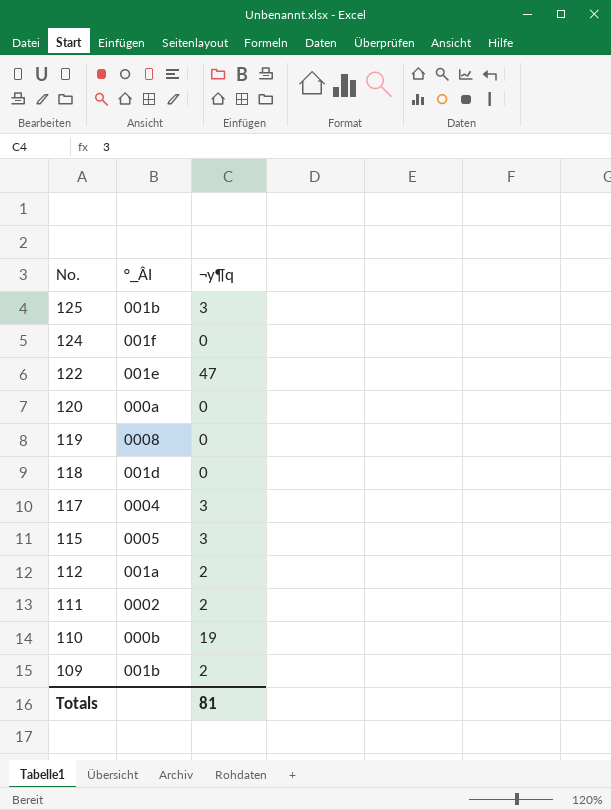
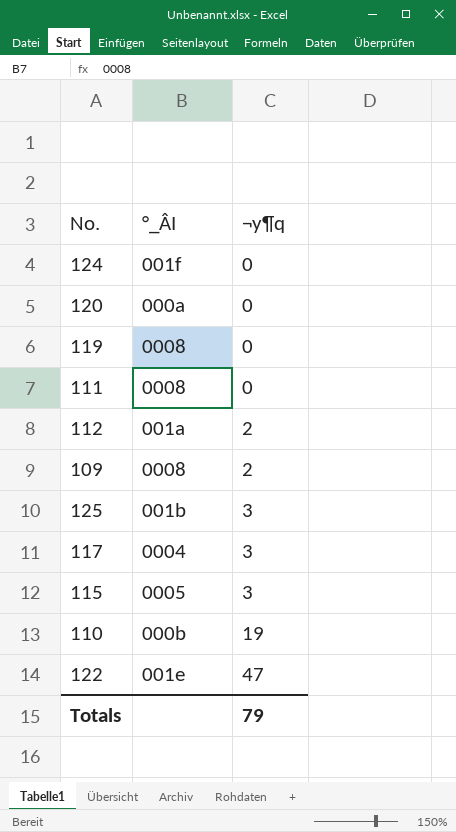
row order: No. descending -> ¬y¶q ascending
row 118: 001d | 0 -> none
111 | °_ÂI: 0002 -> 0008
111 | ¬y¶q: 2 -> 0
109 | °_ÂI: 001b -> 0008
Totals | ¬y¶q: 81 -> 79

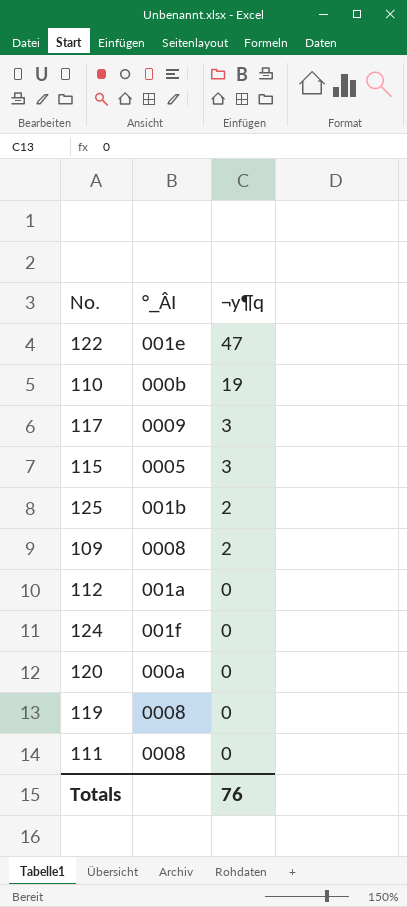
row order: ¬y¶q ascending -> ¬y¶q descending
117 | °_ÂI: 0004 -> 0009
125 | ¬y¶q: 3 -> 2
112 | ¬y¶q: 2 -> 0
Totals | ¬y¶q: 79 -> 76

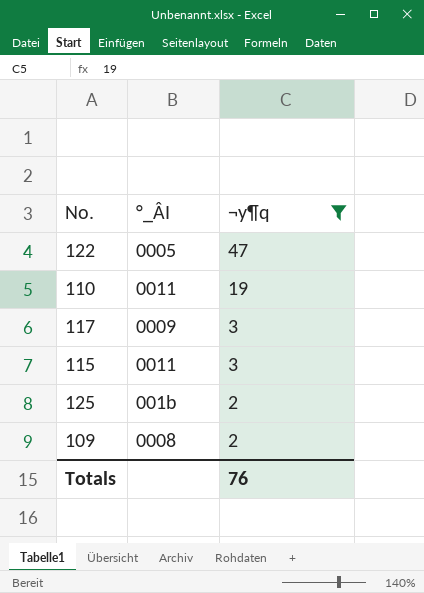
filter: none -> ¬y¶q != 0
122 | °_ÂI: 001e -> 0005
110 | °_ÂI: 000b -> 0011
115 | °_ÂI: 0005 -> 0011

